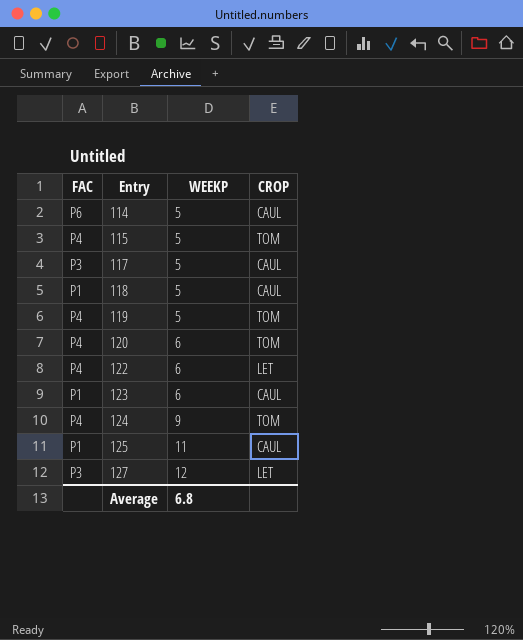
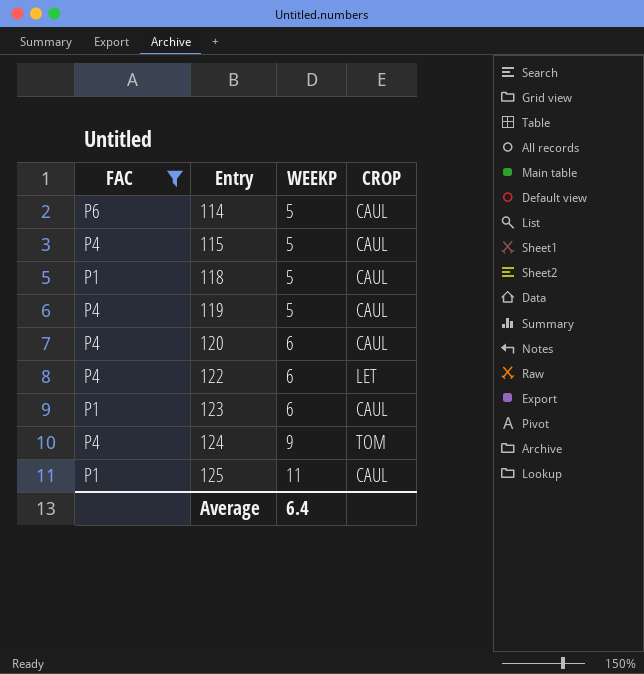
filter: none -> FAC != P3
115 | CROP: TOM -> CAUL
119 | CROP: TOM -> CAUL
120 | CROP: TOM -> CAUL
Average | WEEKP: 6.8 -> 6.4

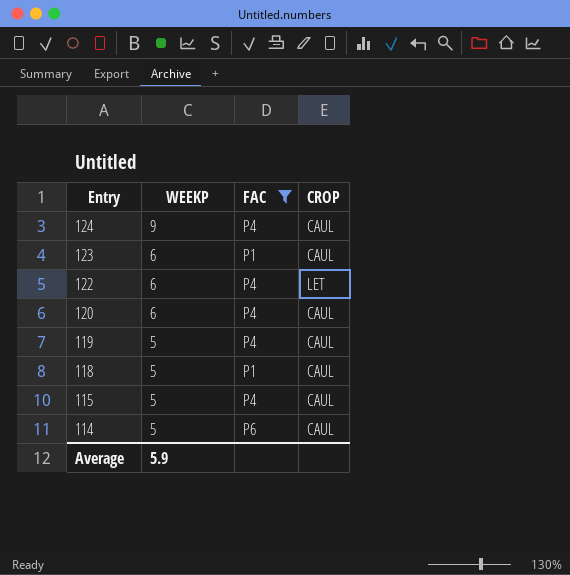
row order: Entry ascending -> Entry descending
column FAC | position: 1 -> 3
row 125: P1 | 11 | CAUL -> none
124 | CROP: TOM -> CAUL
Average | WEEKP: 6.4 -> 5.9

